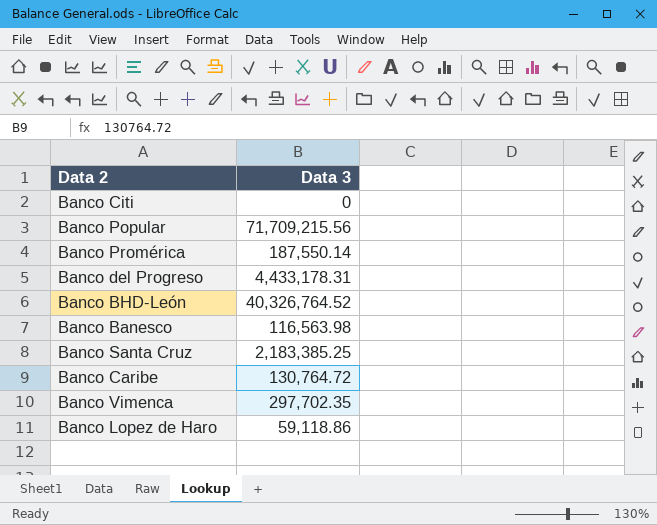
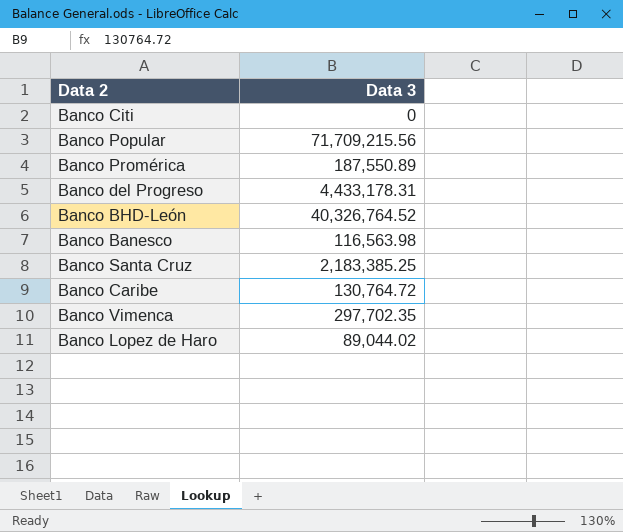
Banco Promérica | Data 3: 187,550.14 -> 187,550.89
Banco Lopez de Haro | Data 3: 59,118.86 -> 89,044.02

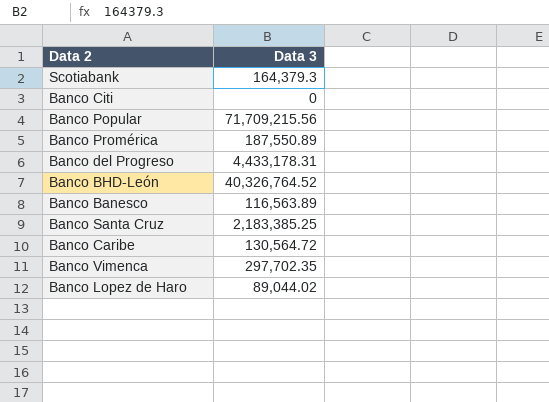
row Scotiabank: none -> 164,379.3
Banco Banesco | Data 3: 116,563.98 -> 116,563.89
Banco Caribe | Data 3: 130,764.72 -> 130,564.72

